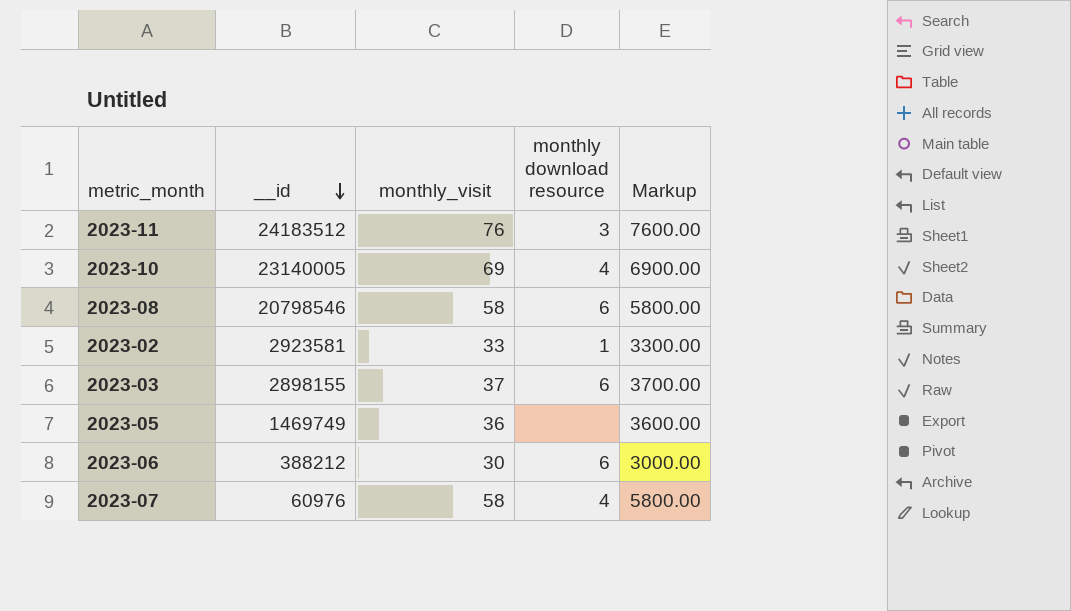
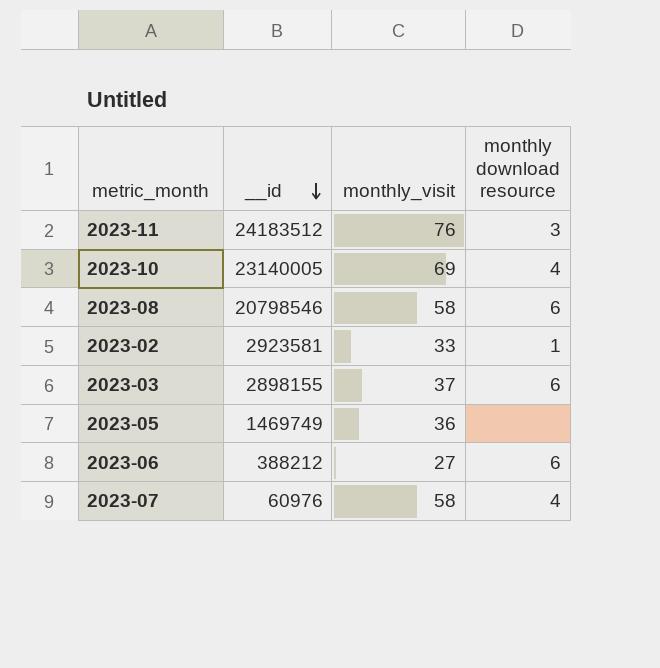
column Markup | formula: [monthly_visit] * 100 -> none
2023-06 | monthly_visit: 30 -> 27

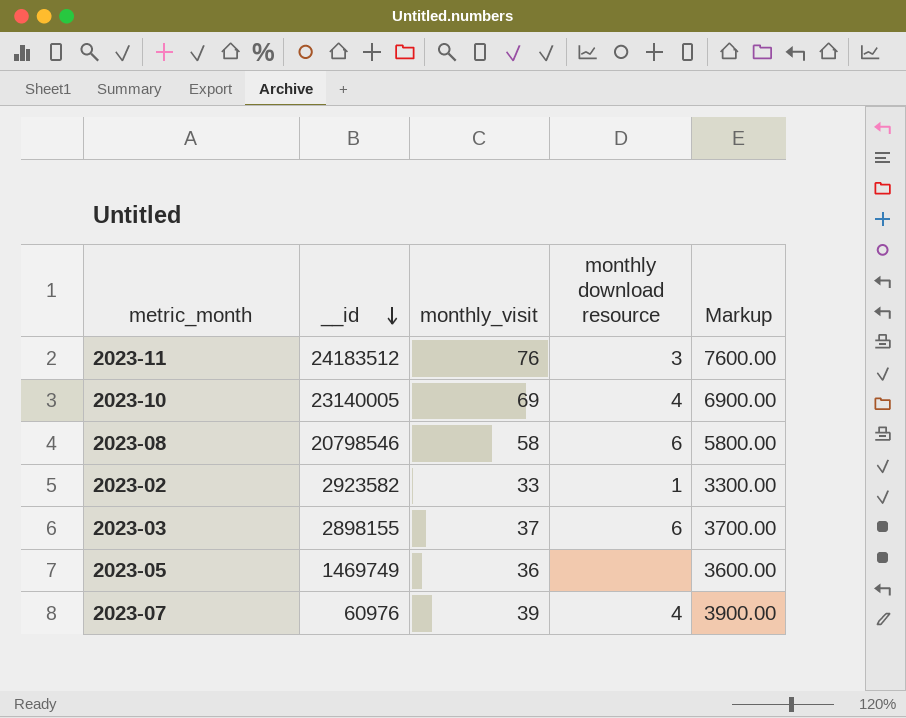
column Markup | formula: none -> [monthly_visit] * 100
row 2023-06: 388212 | 27 | 6 -> none
2023-02 | __id: 2923581 -> 2923582
2023-07 | monthly_visit: 58 -> 39

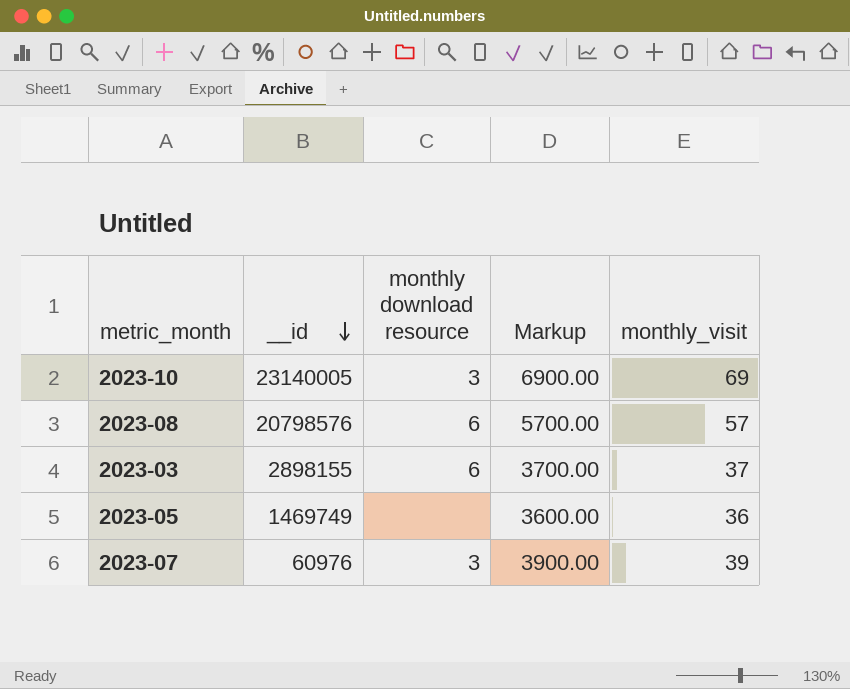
column monthly_visit | position: 3 -> 5
row 2023-11: 24183512 | 76 | 3 | 7600.00 -> none
row 2023-02: 2923582 | 33 | 1 | 3300.00 -> none
2023-10 | monthly download resource: 4 -> 3
2023-08 | __id: 20798546 -> 20798576
2023-08 | Markup: 5800.00 -> 5700.00
2023-08 | monthly_visit: 58 -> 57
2023-07 | monthly download resource: 4 -> 3

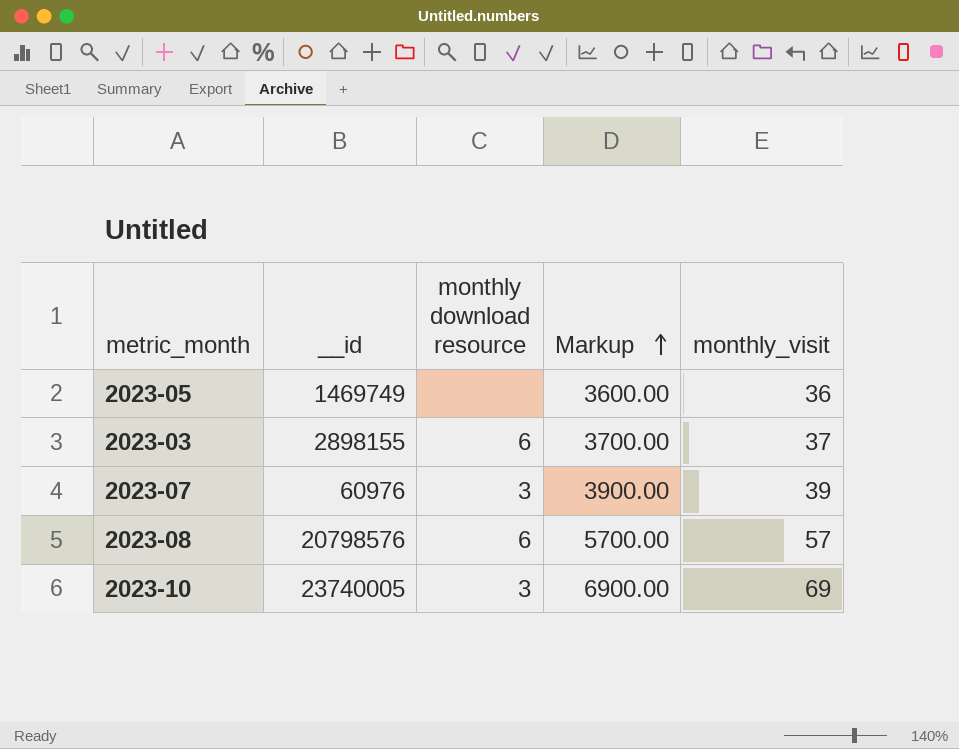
row order: __id descending -> Markup ascending
2023-10 | __id: 23140005 -> 23740005

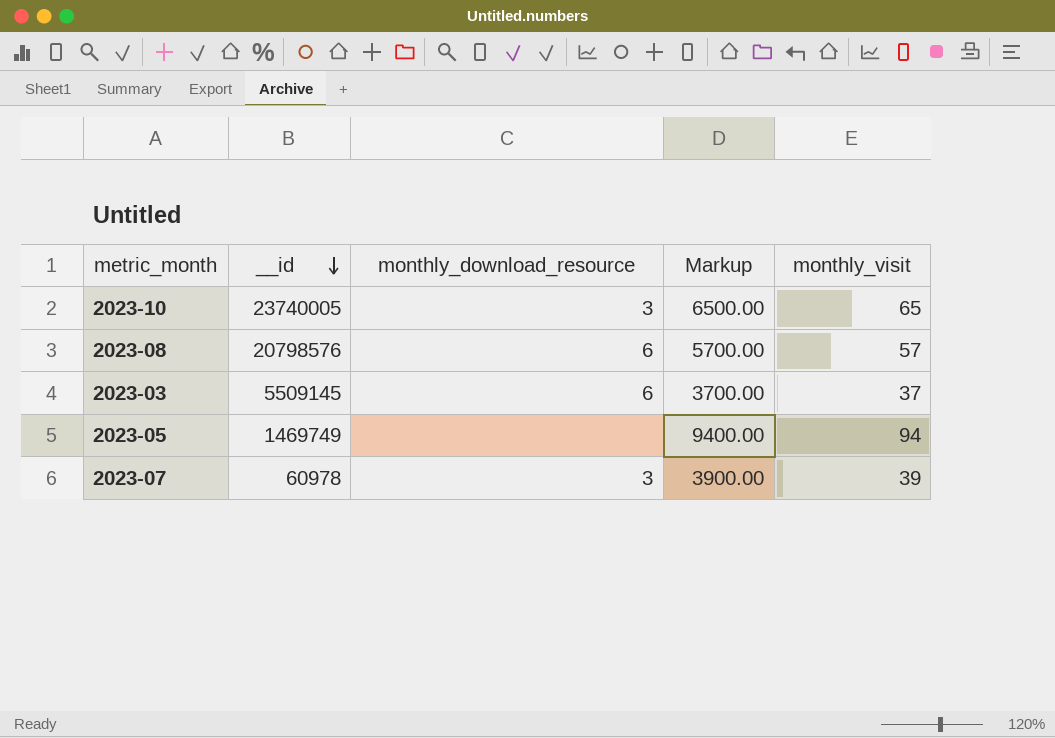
row order: Markup ascending -> __id descending
column name: monthly download resource -> monthly_download_resource
2023-10 | Markup: 6900.00 -> 6500.00
2023-10 | monthly_visit: 69 -> 65
2023-03 | __id: 2898155 -> 5509145
2023-05 | Markup: 3600.00 -> 9400.00
2023-05 | monthly_visit: 36 -> 94
2023-07 | __id: 60976 -> 60978

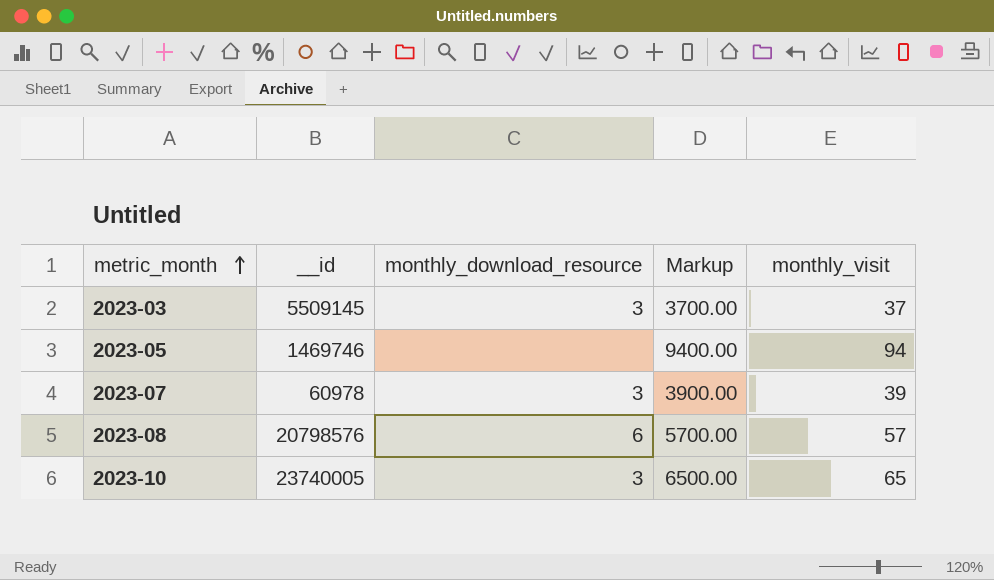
row order: __id descending -> metric_month ascending
2023-03 | monthly_download_resource: 6 -> 3
2023-05 | __id: 1469749 -> 1469746

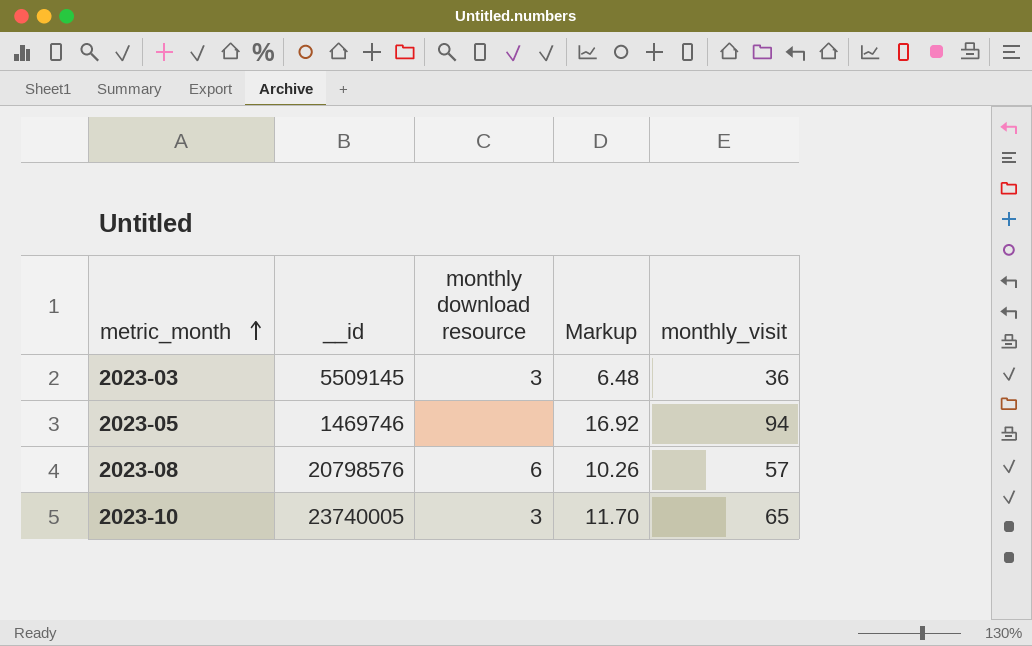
column name: monthly_download_resource -> monthly download resource
column Markup | formula: [monthly_visit] * 100 -> [monthly_visit] * 0.18
row 2023-07: 60978 | 3 | 3900.00 | 39 -> none
2023-03 | monthly_visit: 37 -> 36

